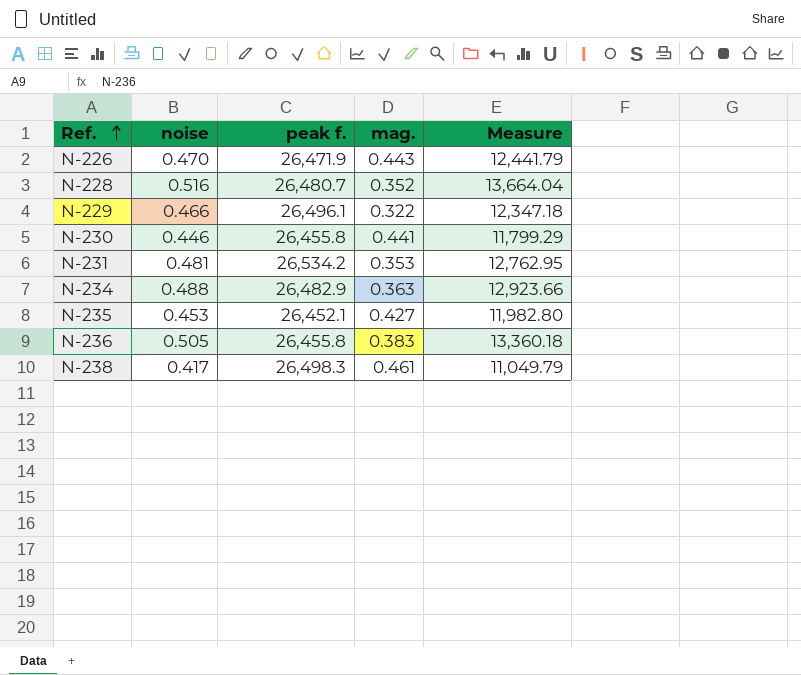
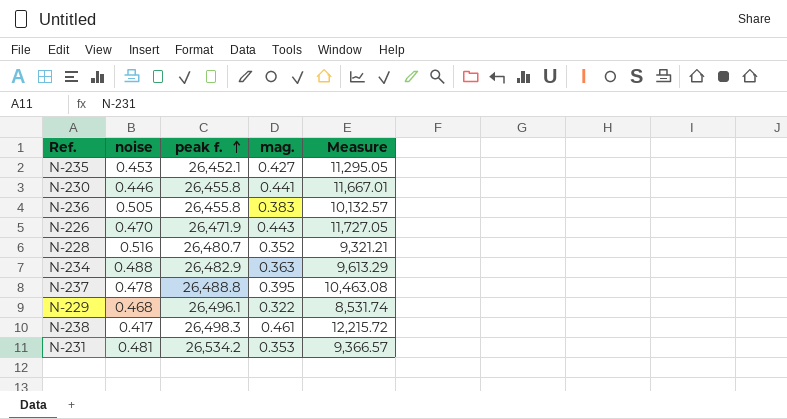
row order: Ref. ascending -> peak f. ascending
column Measure | formula: [noise] * [peak f.] -> [peak f.] * [mag.]
row N-237: none -> 0.478 | 26,488.8 | 0.395 | 10,463.08
N-229 | noise: 0.466 -> 0.468

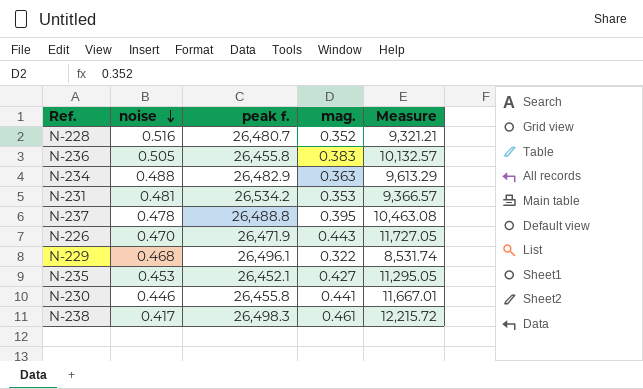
row order: peak f. ascending -> noise descending

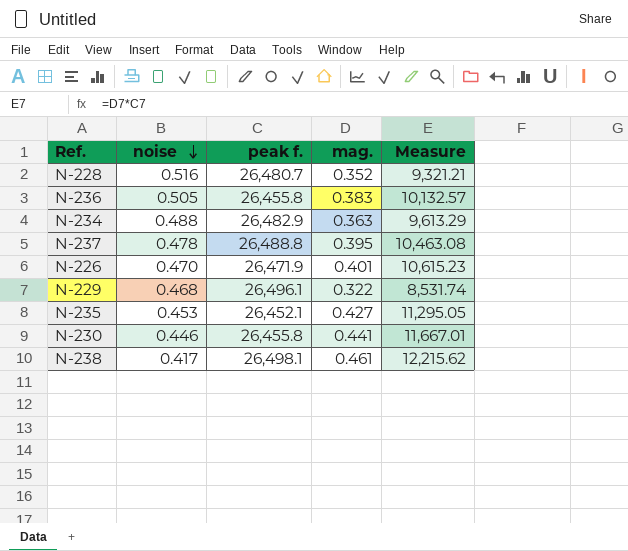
row N-231: 0.481 | 26,534.2 | 0.353 | 9,366.57 -> none
N-226 | mag.: 0.443 -> 0.401
N-226 | Measure: 11,727.05 -> 10,615.23
N-238 | peak f.: 26,498.3 -> 26,498.1
N-238 | Measure: 12,215.72 -> 12,215.62

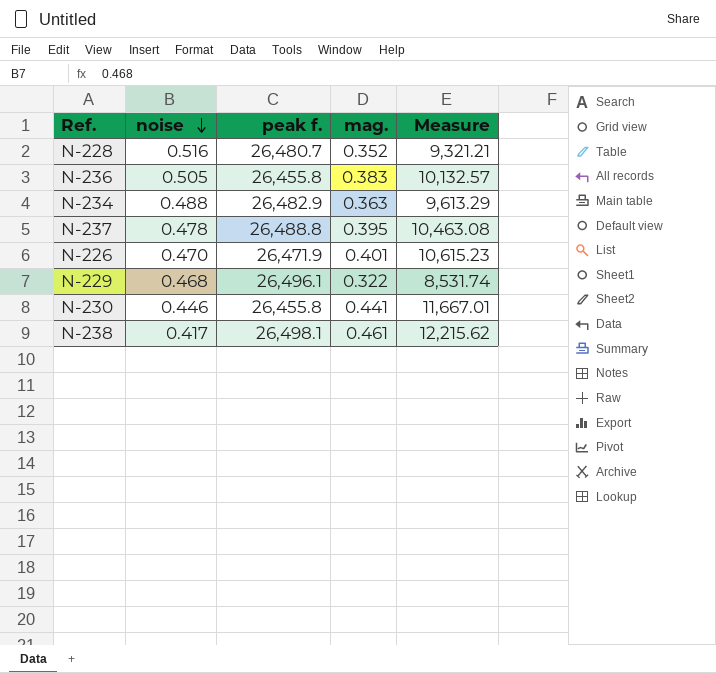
row N-235: 0.453 | 26,452.1 | 0.427 | 11,295.05 -> none

